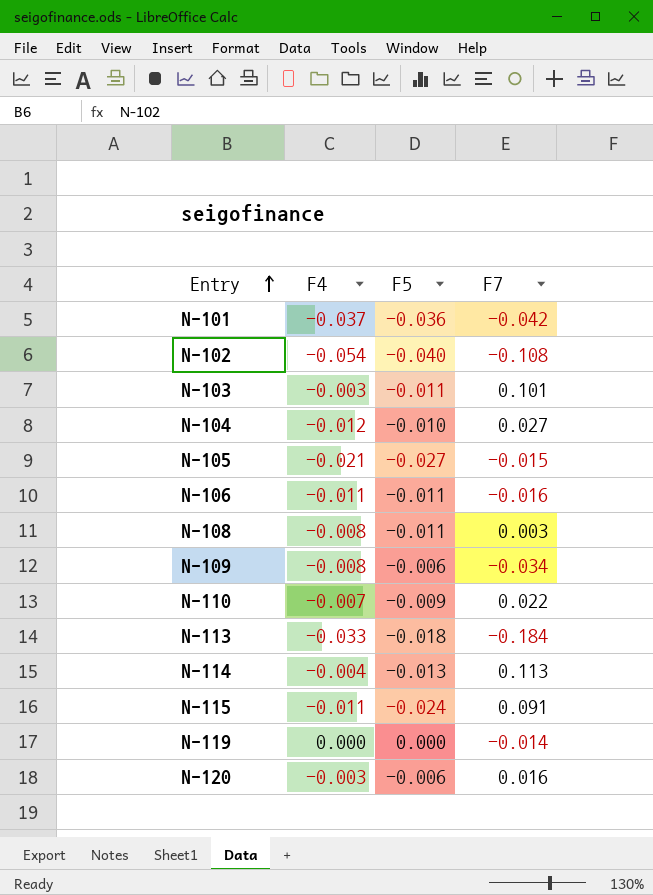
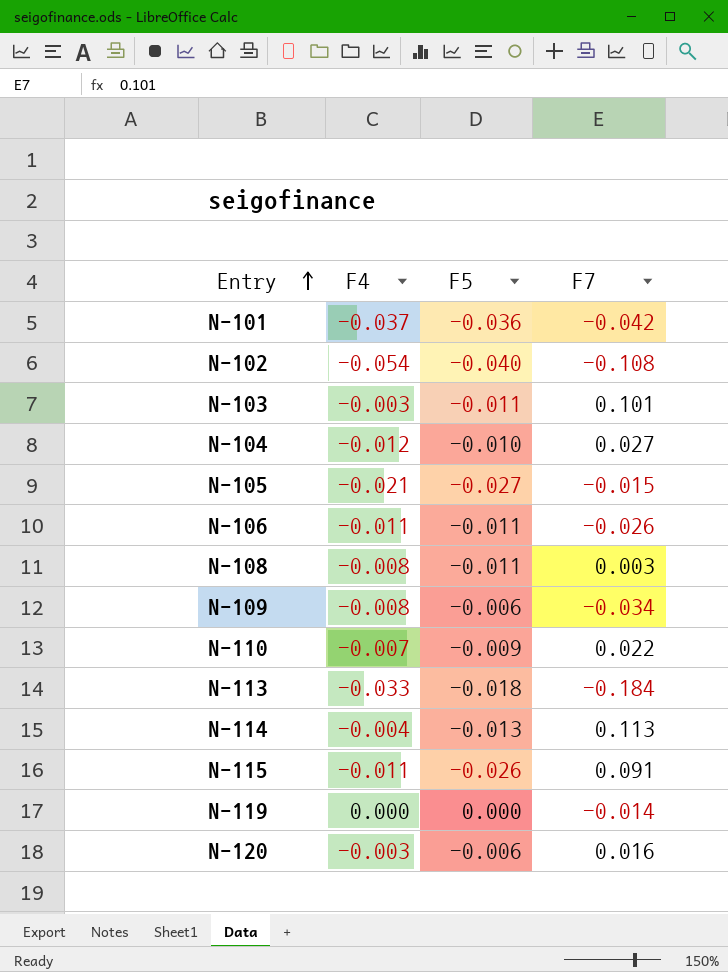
N-106 | F7: -0.016 -> -0.026
N-115 | F5: -0.024 -> -0.026

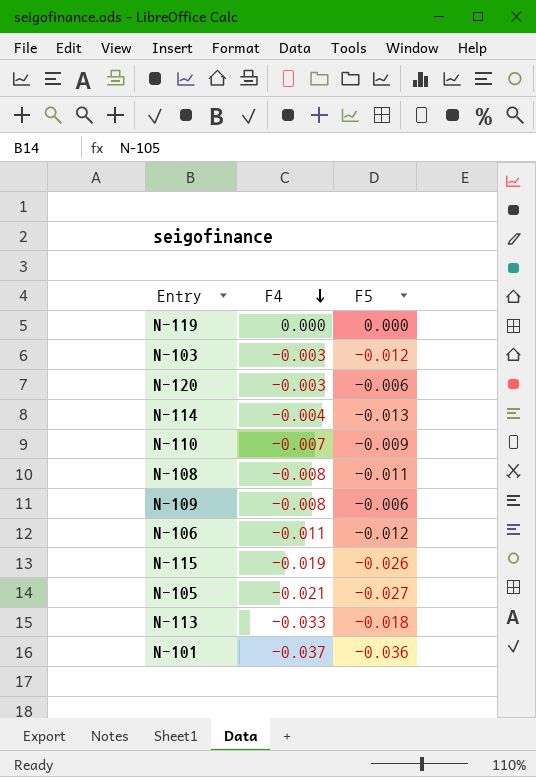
row order: Entry ascending -> F4 descending
column F7 | position: 4 -> none
row N-102: -0.054 | -0.040 | -0.108 -> none
row N-104: -0.012 | -0.010 | 0.027 -> none
N-103 | F5: -0.011 -> -0.012
N-106 | F5: -0.011 -> -0.012
N-115 | F4: -0.011 -> -0.019

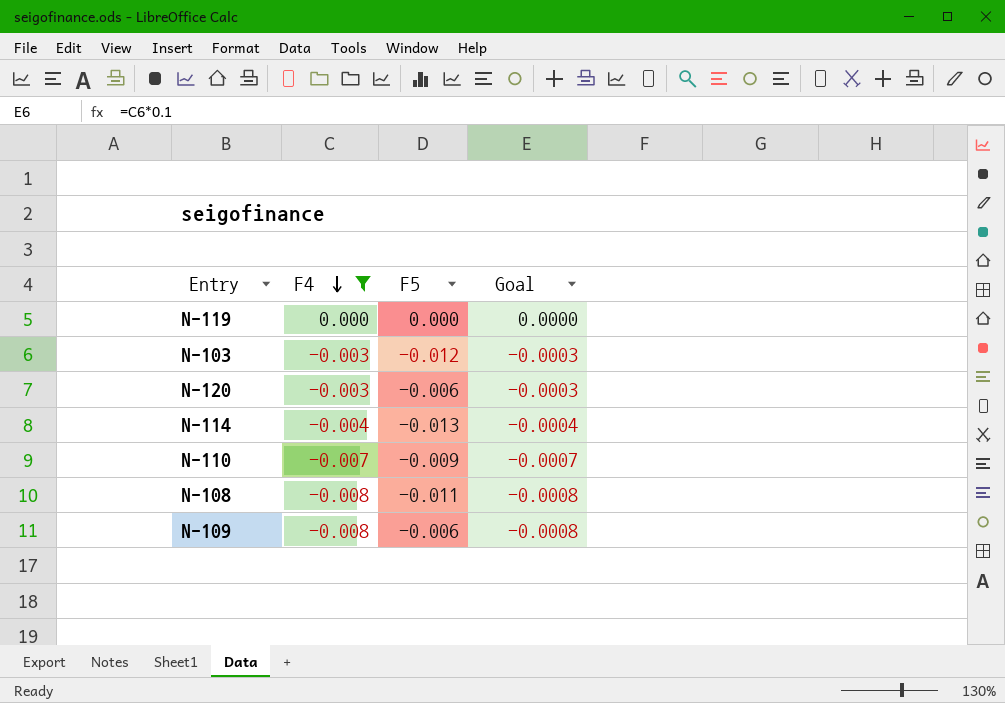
filter: none -> F4 >= -0.008
column Goal | formula: none -> [F4] * 0.1

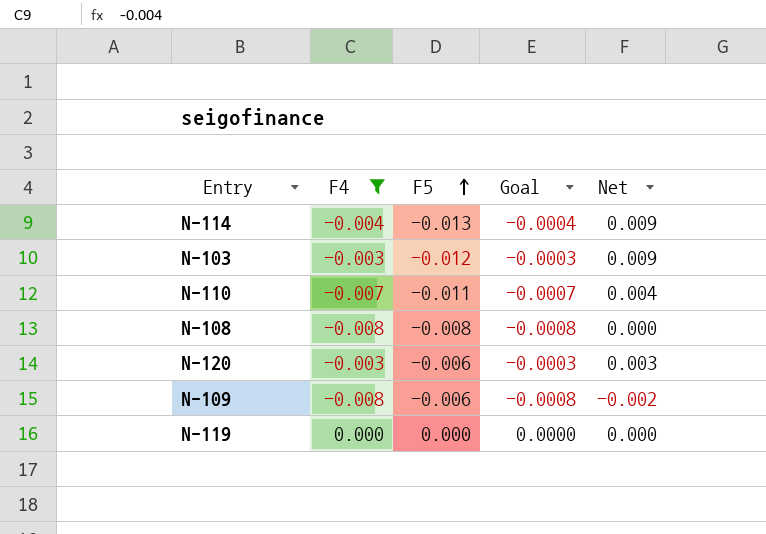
row order: F4 descending -> F5 ascending
column Net | formula: none -> [F4] - [F5]
N-110 | F5: -0.009 -> -0.011
N-108 | F5: -0.011 -> -0.008

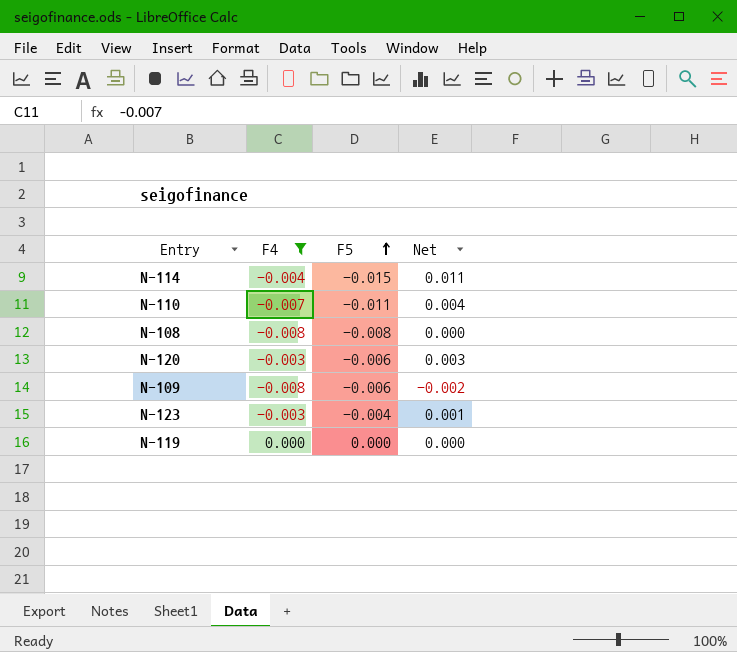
column Goal | formula: [F4] * 0.1 -> none
row N-103: -0.003 | -0.012 | -0.0003 | 0.009 -> none
N-114 | F5: -0.013 -> -0.015
N-114 | Net: 0.009 -> 0.011
row N-123: none -> -0.003 | -0.004 | 0.001

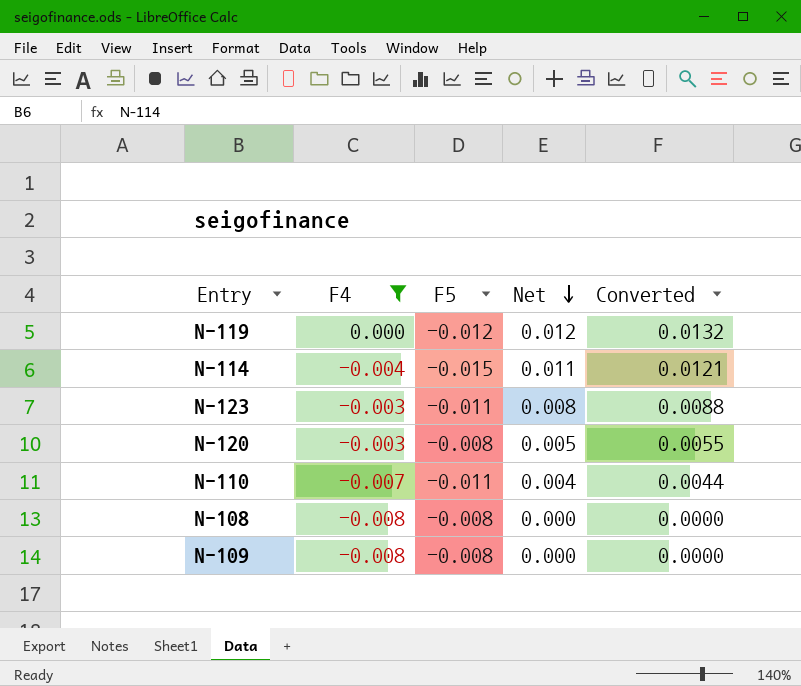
row order: F5 ascending -> Net descending
column Converted | formula: none -> [Net] * 1.1
N-119 | F5: 0.000 -> -0.012
N-119 | Net: 0.000 -> 0.012
N-123 | F5: -0.004 -> -0.011
N-123 | Net: 0.001 -> 0.008
N-120 | F5: -0.006 -> -0.008
N-120 | Net: 0.003 -> 0.005
N-109 | F5: -0.006 -> -0.008
N-109 | Net: -0.002 -> 0.000

